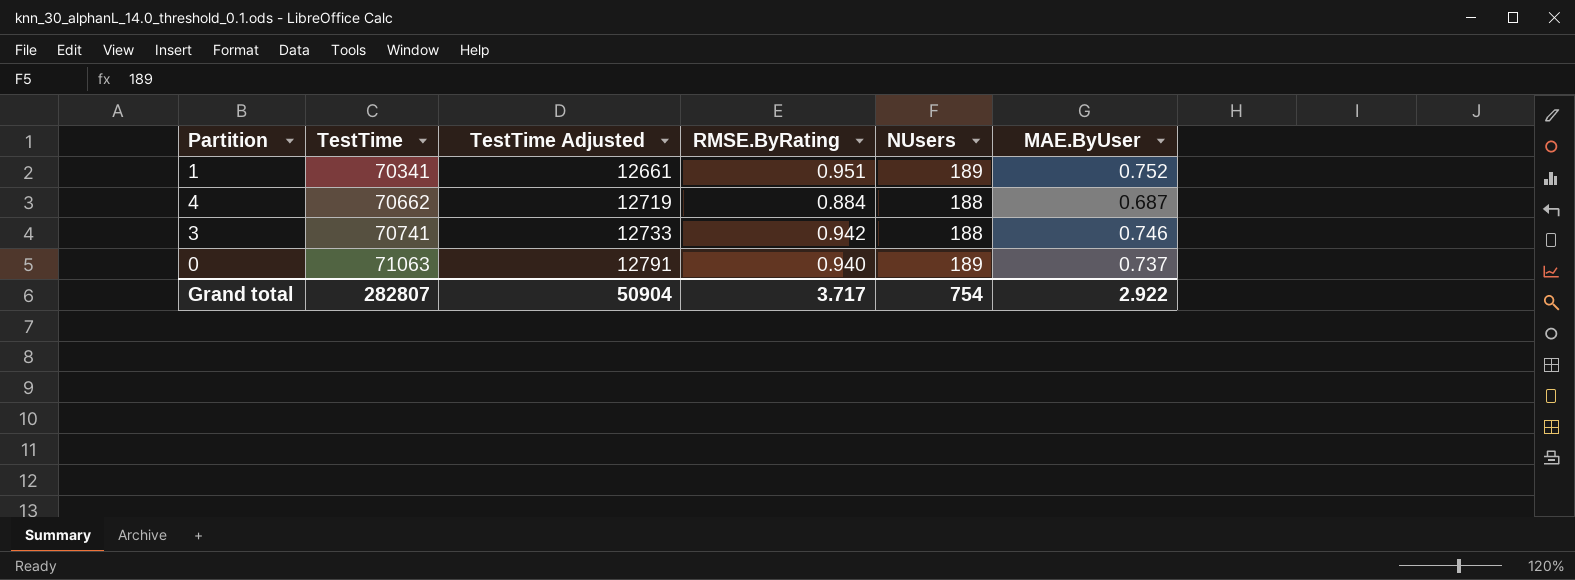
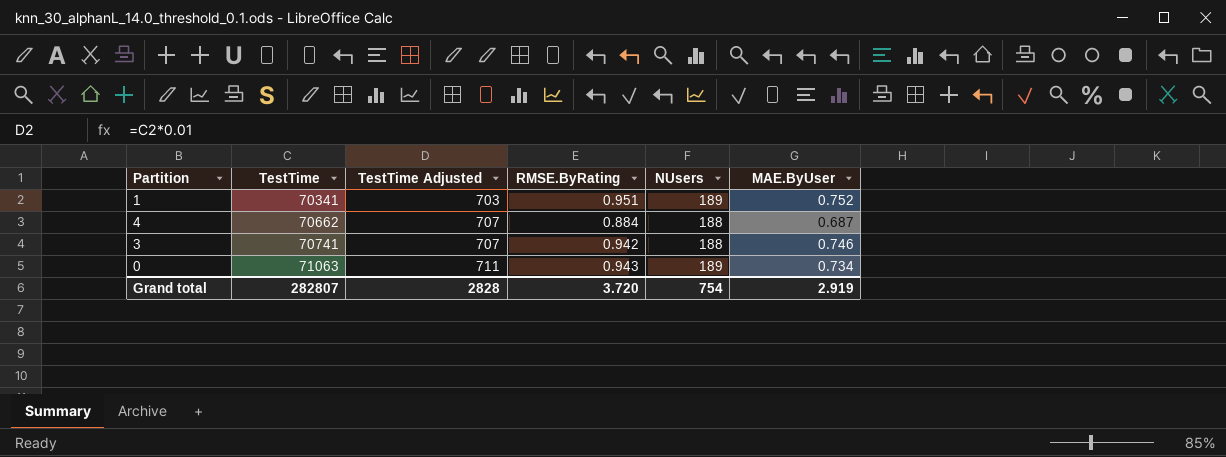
column TestTime Adjusted | formula: [TestTime] * 0.18 -> [TestTime] * 0.01
0 | RMSE.ByRating: 0.940 -> 0.943
0 | MAE.ByUser: 0.737 -> 0.734
Grand total | TestTime Adjusted: 50904 -> 2828
Grand total | RMSE.ByRating: 3.717 -> 3.720
Grand total | MAE.ByUser: 2.922 -> 2.919

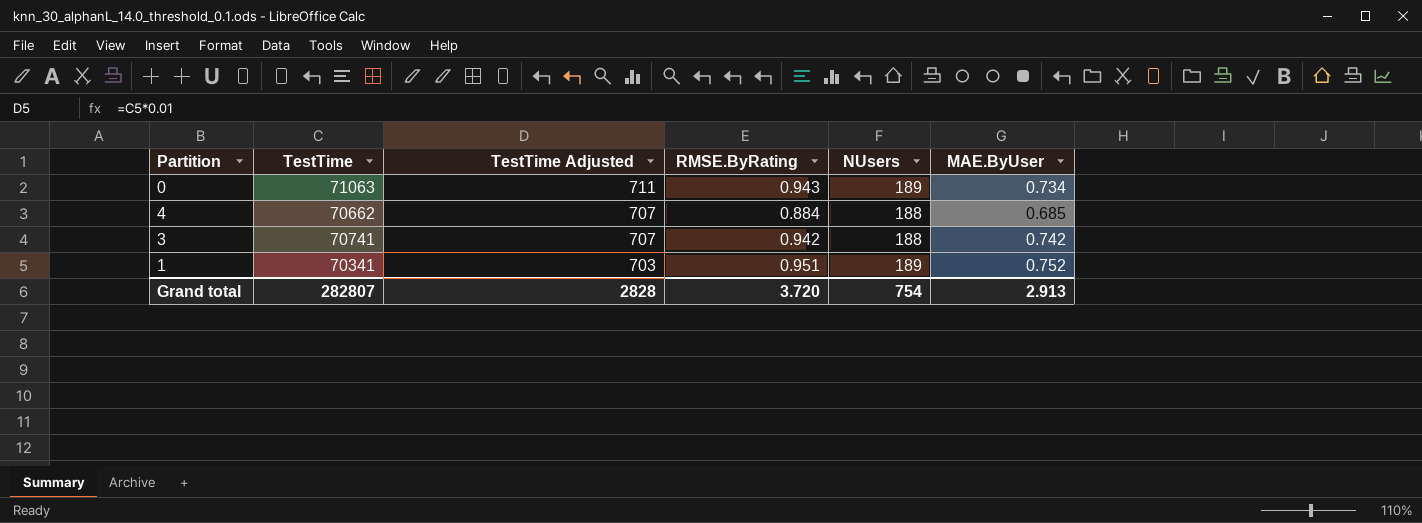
row order: TestTime ascending -> TestTime Adjusted descending
4 | MAE.ByUser: 0.687 -> 0.685
3 | MAE.ByUser: 0.746 -> 0.742
Grand total | MAE.ByUser: 2.919 -> 2.913

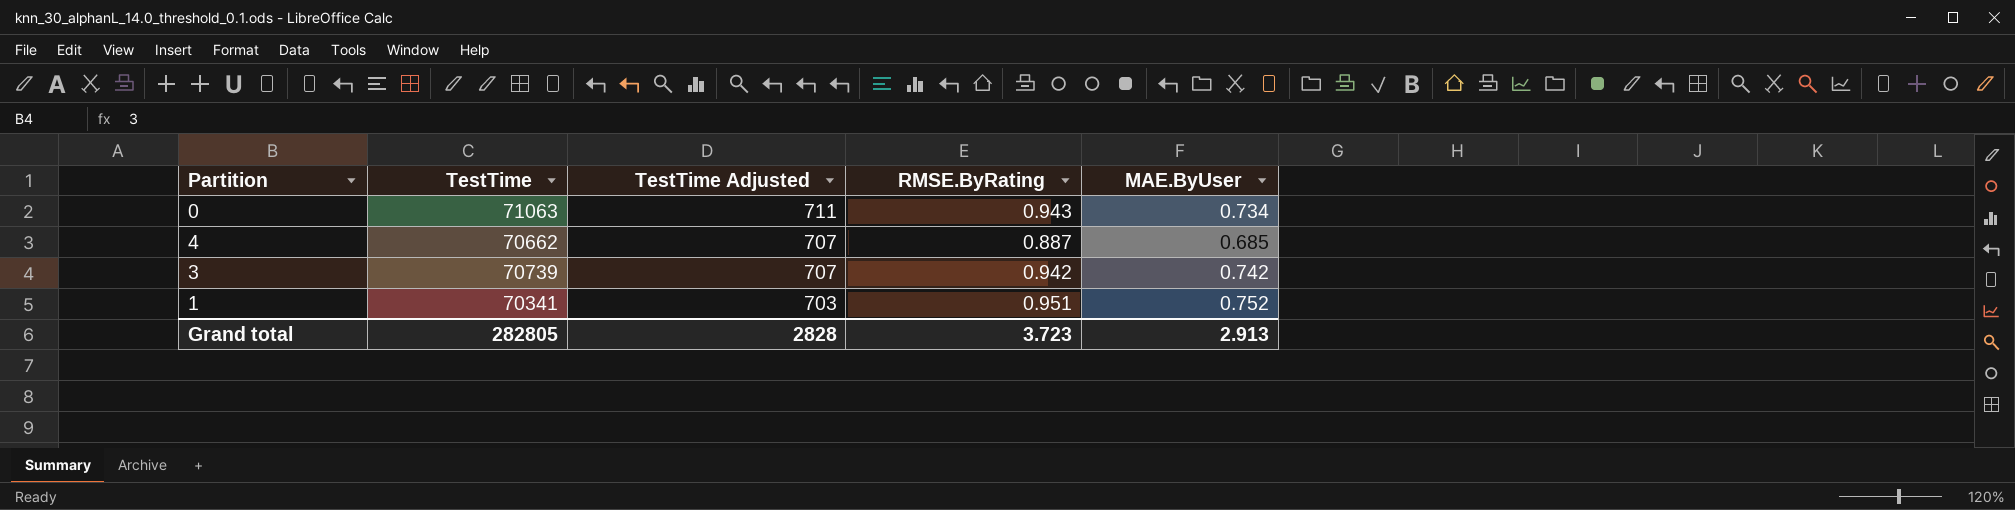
column NUsers | position: 5 -> none
4 | RMSE.ByRating: 0.884 -> 0.887
3 | TestTime: 70741 -> 70739
Grand total | TestTime: 282807 -> 282805
Grand total | RMSE.ByRating: 3.720 -> 3.723

